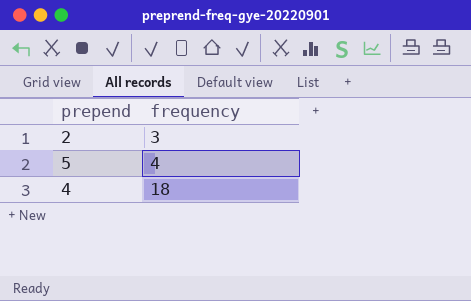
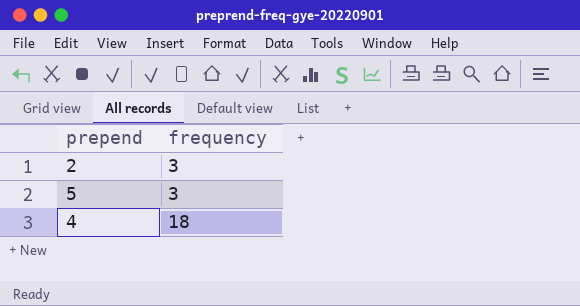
5 | frequency: 4 -> 3

